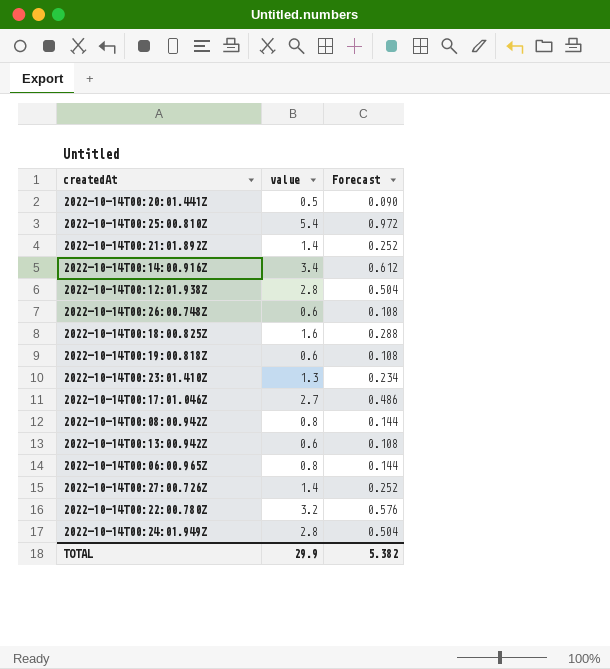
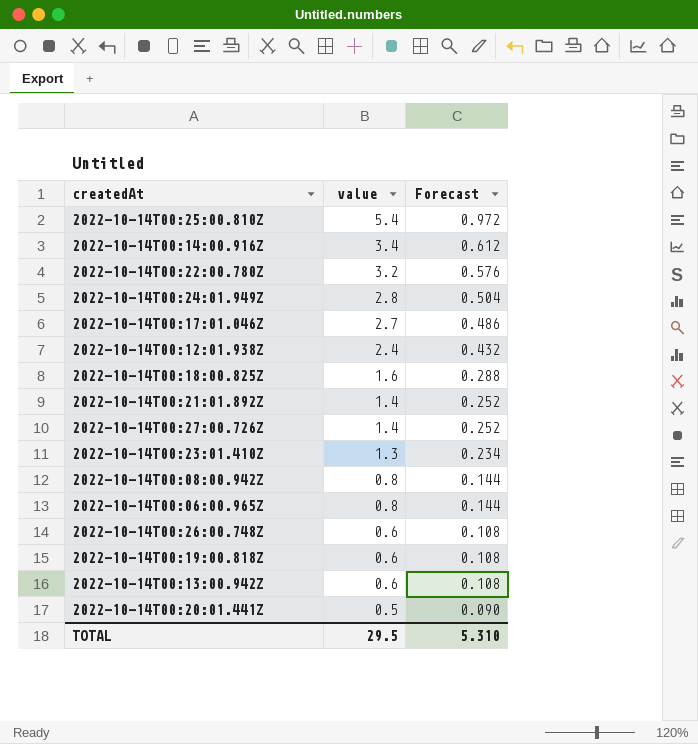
row order: none -> value descending
2022-10-14T00:12:01.938Z | value: 2.8 -> 2.4
2022-10-14T00:12:01.938Z | Forecast: 0.504 -> 0.432
TOTAL | value: 29.9 -> 29.5
TOTAL | Forecast: 5.382 -> 5.310

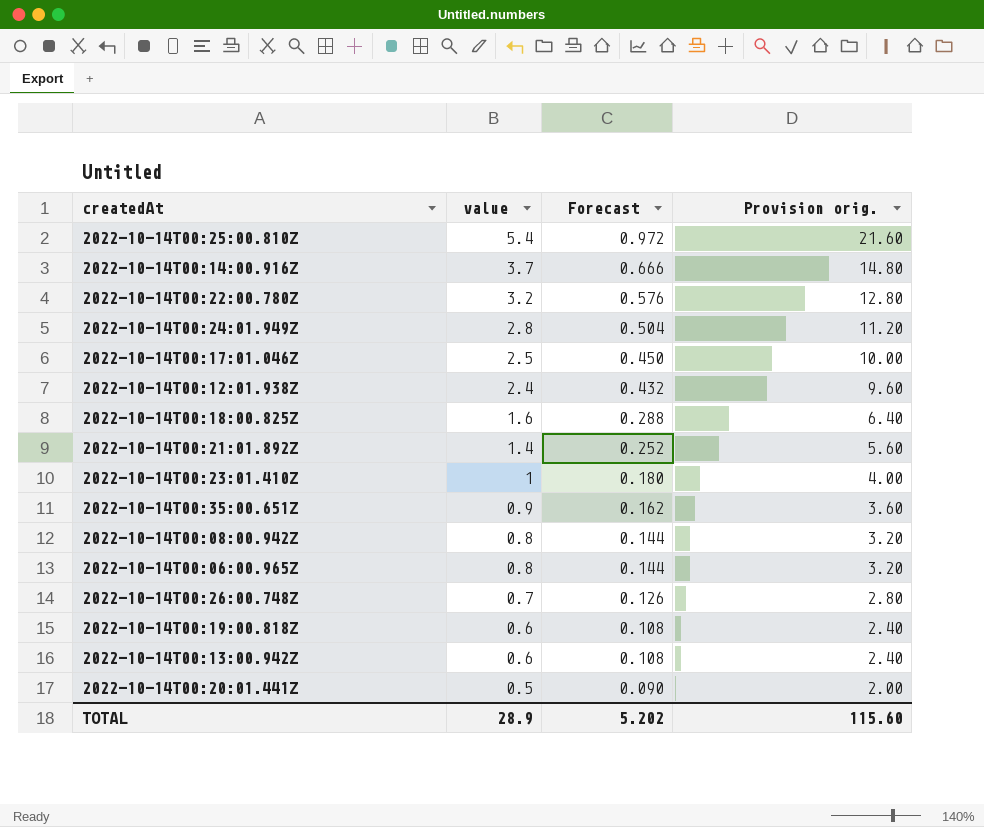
column Provision orig. | formula: none -> [value] * 4
row 2022-10-14T00:27:00.726Z: 1.4 | 0.252 -> none
2022-10-14T00:14:00.916Z | value: 3.4 -> 3.7
2022-10-14T00:14:00.916Z | Forecast: 0.612 -> 0.666
2022-10-14T00:17:01.046Z | value: 2.7 -> 2.5
2022-10-14T00:17:01.046Z | Forecast: 0.486 -> 0.450
2022-10-14T00:23:01.410Z | value: 1.3 -> 1
2022-10-14T00:23:01.410Z | Forecast: 0.234 -> 0.180
row 2022-10-14T00:35:00.651Z: none -> 0.9 | 0.162 | 3.60
2022-10-14T00:26:00.748Z | value: 0.6 -> 0.7
2022-10-14T00:26:00.748Z | Forecast: 0.108 -> 0.126
TOTAL | value: 29.5 -> 28.9
TOTAL | Forecast: 5.310 -> 5.202

